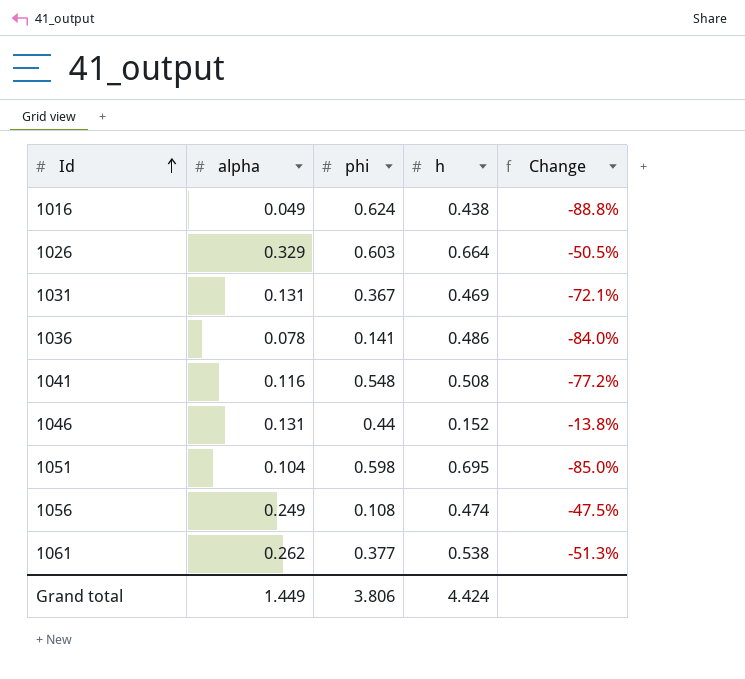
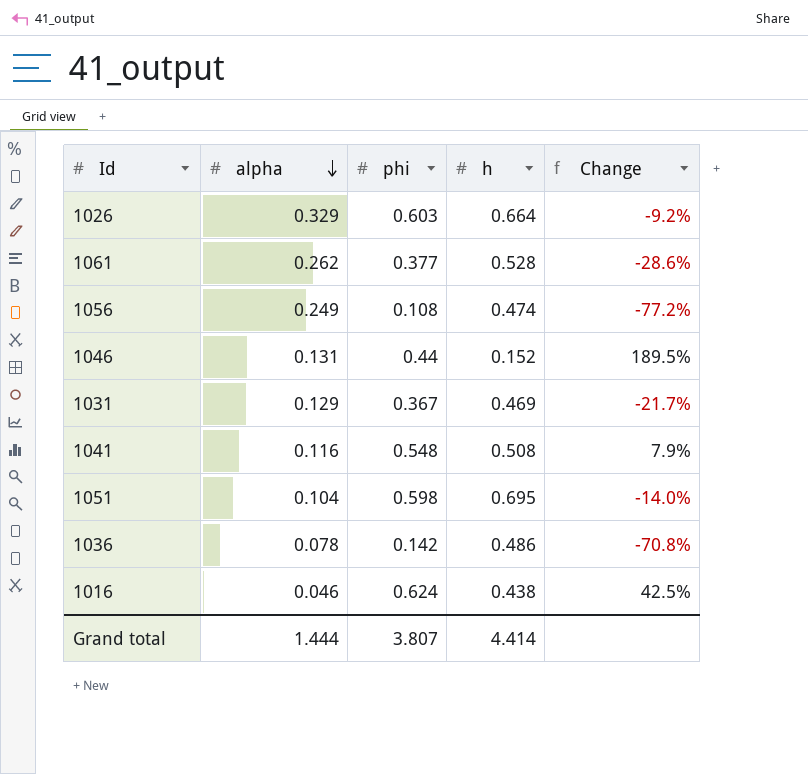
row order: Id ascending -> alpha descending
column Change | formula: ([alpha] - [h]) / [h] -> ([phi] - [h]) / [h]
1061 | h: 0.538 -> 0.528
1031 | alpha: 0.131 -> 0.129
1036 | phi: 0.141 -> 0.142
1016 | alpha: 0.049 -> 0.046
Grand total | alpha: 1.449 -> 1.444
Grand total | phi: 3.806 -> 3.807
Grand total | h: 4.424 -> 4.414

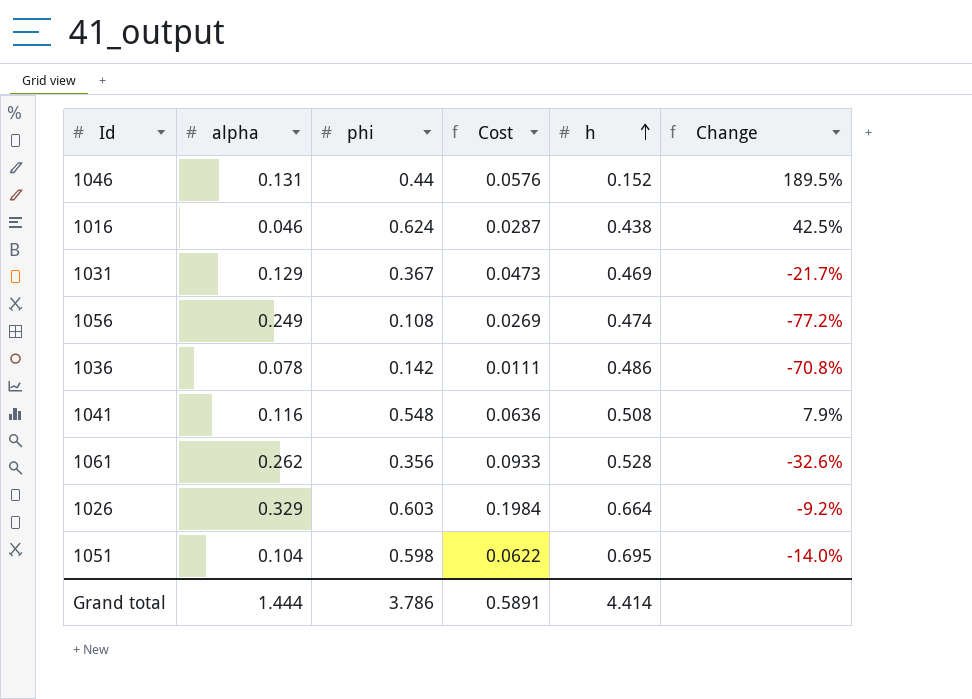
row order: alpha descending -> h ascending
column Cost | formula: none -> [alpha] * [phi]
1061 | phi: 0.377 -> 0.356
1061 | Change: -28.6% -> -32.6%
Grand total | phi: 3.807 -> 3.786

